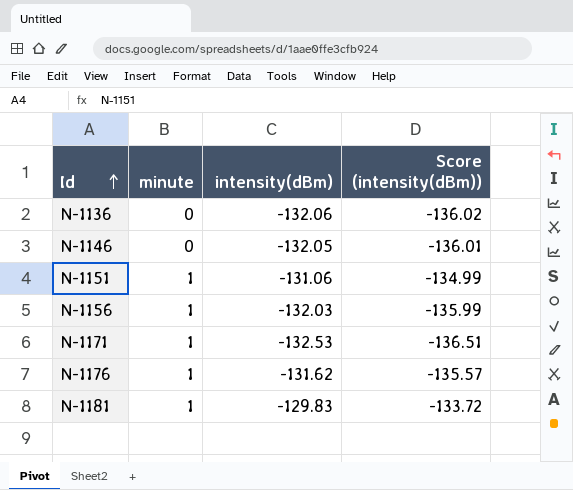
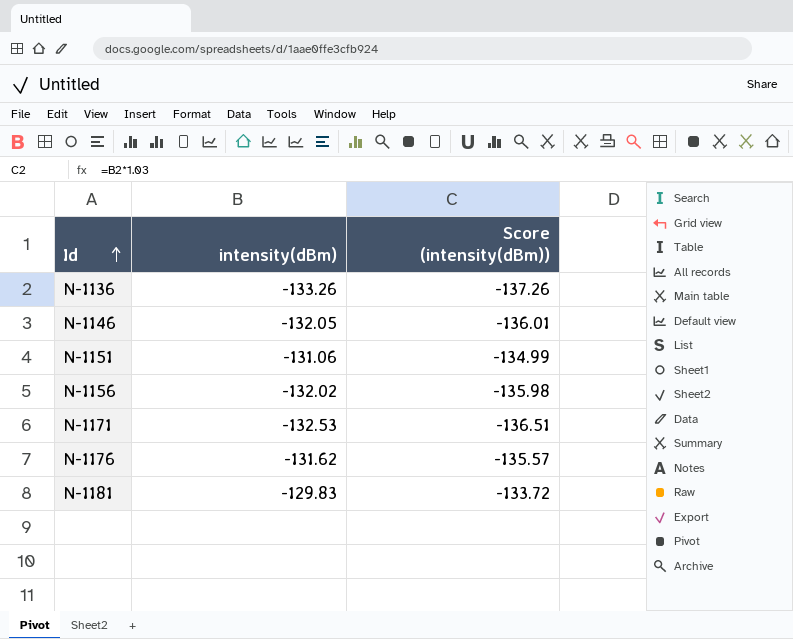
column minute | position: 2 -> none
N-1136 | intensity(dBm): -132.06 -> -133.26
N-1136 | Score (intensity(dBm)): -136.02 -> -137.26
N-1156 | intensity(dBm): -132.03 -> -132.02
N-1156 | Score (intensity(dBm)): -135.99 -> -135.98

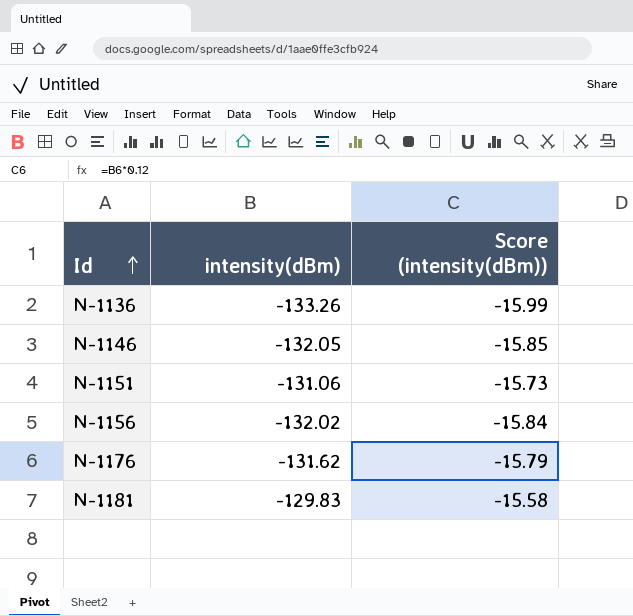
column Score (intensity(dBm)) | formula: [intensity(dBm)] * 1.03 -> [intensity(dBm)] * 0.12
row N-1171: -132.53 | -136.51 -> none

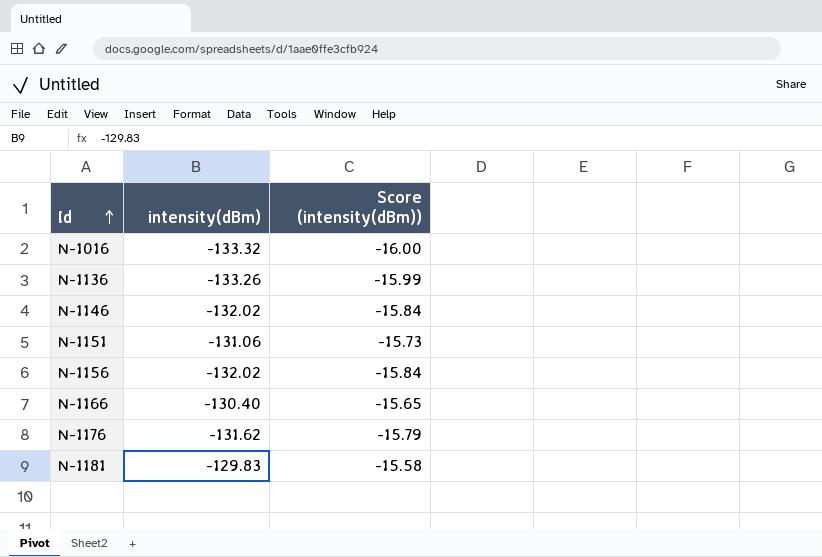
row N-1016: none -> -133.32 | -16.00
N-1146 | intensity(dBm): -132.05 -> -132.02
N-1146 | Score (intensity(dBm)): -15.85 -> -15.84
row N-1166: none -> -130.40 | -15.65

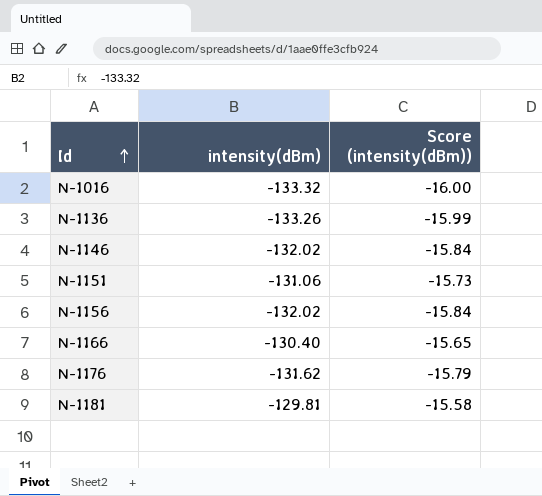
N-1181 | intensity(dBm): -129.83 -> -129.81

